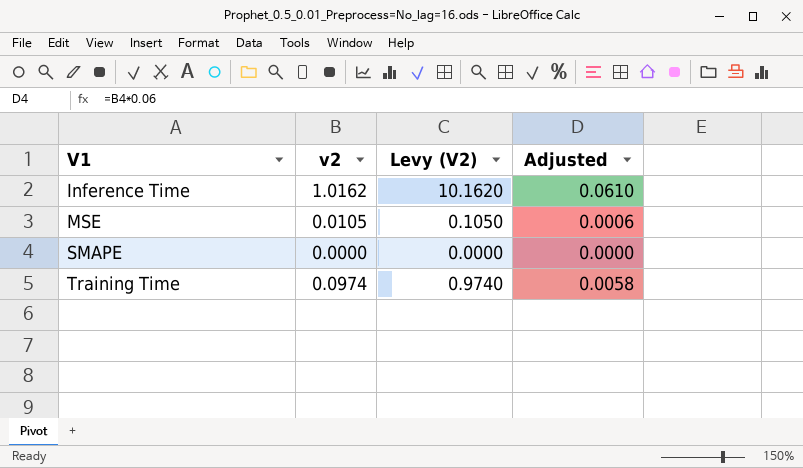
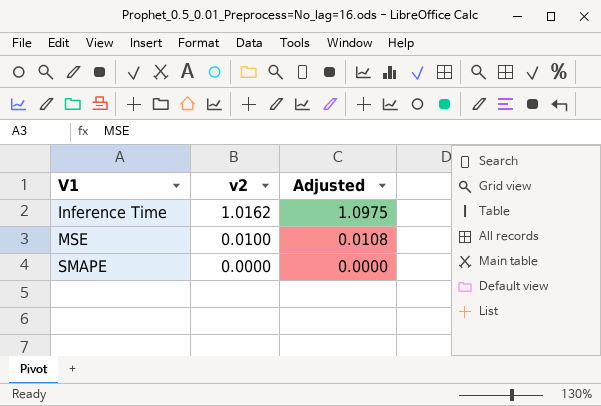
column Levy (V2) | formula: [v2] * 10 -> none
column Adjusted | formula: [v2] * 0.06 -> [v2] * 1.08
row Training Time: 0.0974 | 0.9740 | 0.0058 -> none
MSE | v2: 0.0105 -> 0.0100

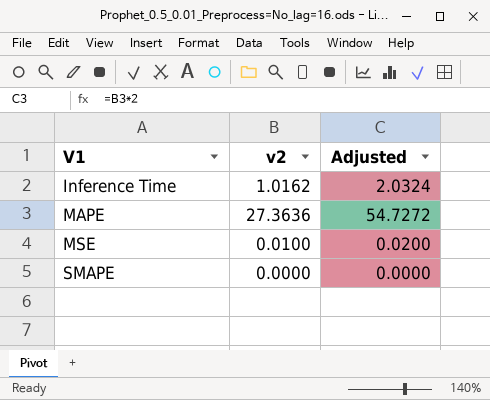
column Adjusted | formula: [v2] * 1.08 -> [v2] * 2
row MAPE: none -> 27.3636 | 54.7272

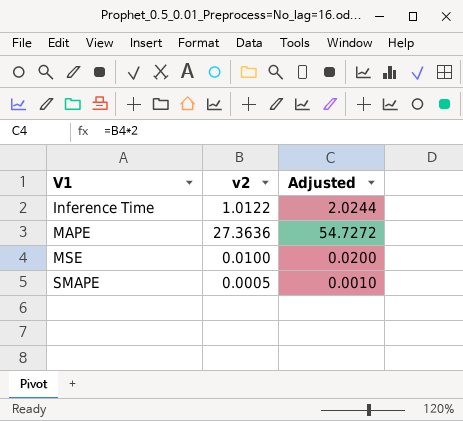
Inference Time | v2: 1.0162 -> 1.0122
Inference Time | Adjusted: 2.0324 -> 2.0244
SMAPE | v2: 0.0000 -> 0.0005
SMAPE | Adjusted: 0.0000 -> 0.0010

